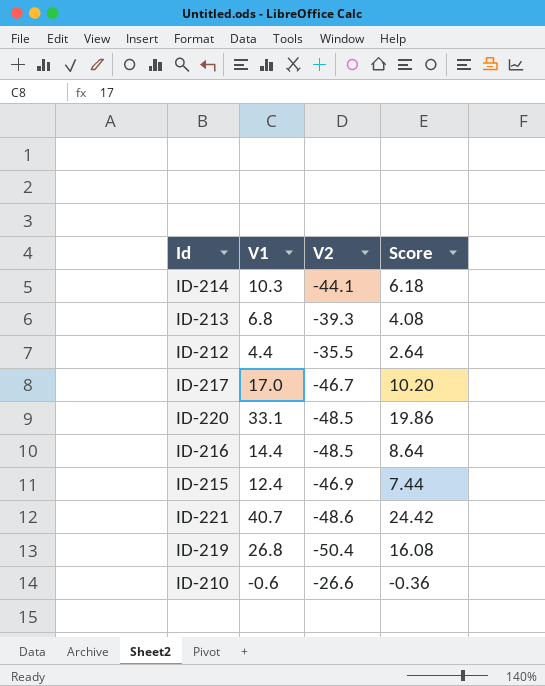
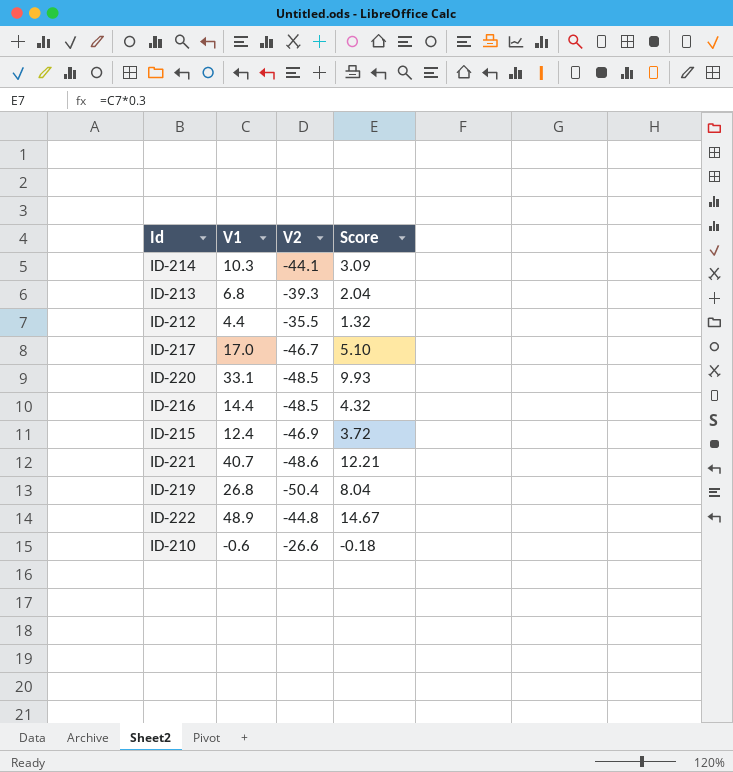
column Score | formula: [V1] * 0.6 -> [V1] * 0.3
row ID-222: none -> 48.9 | -44.8 | 14.67

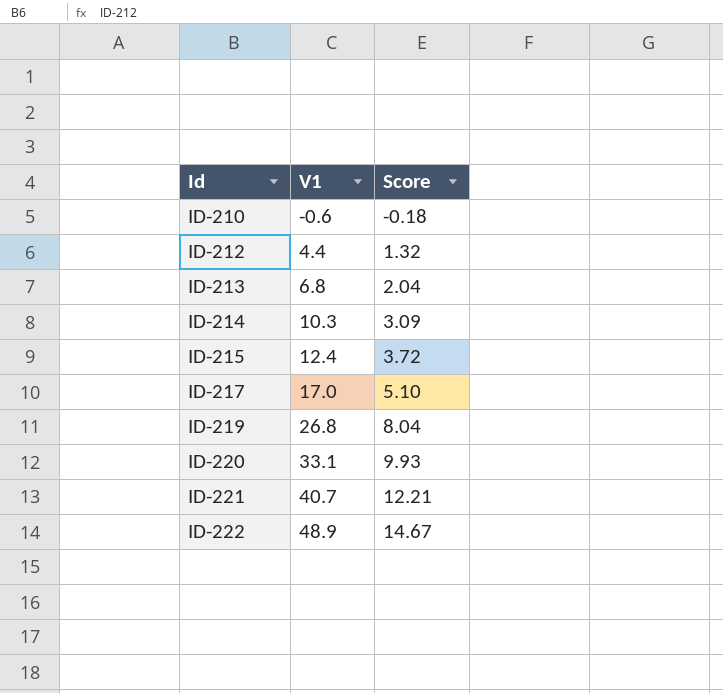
row order: none -> Id ascending
column V2 | position: 3 -> none
row ID-216: 14.4 | -48.5 | 4.32 -> none

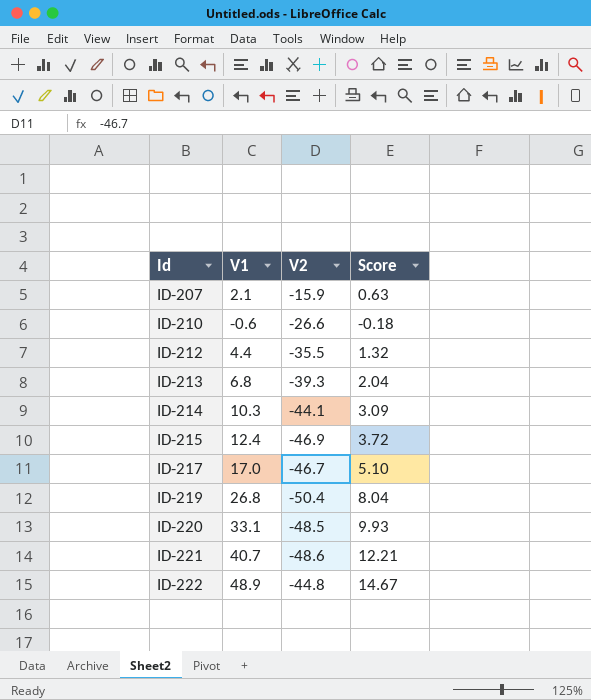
column V2 | position: none -> 3
row ID-207: none -> 2.1 | -15.9 | 0.63

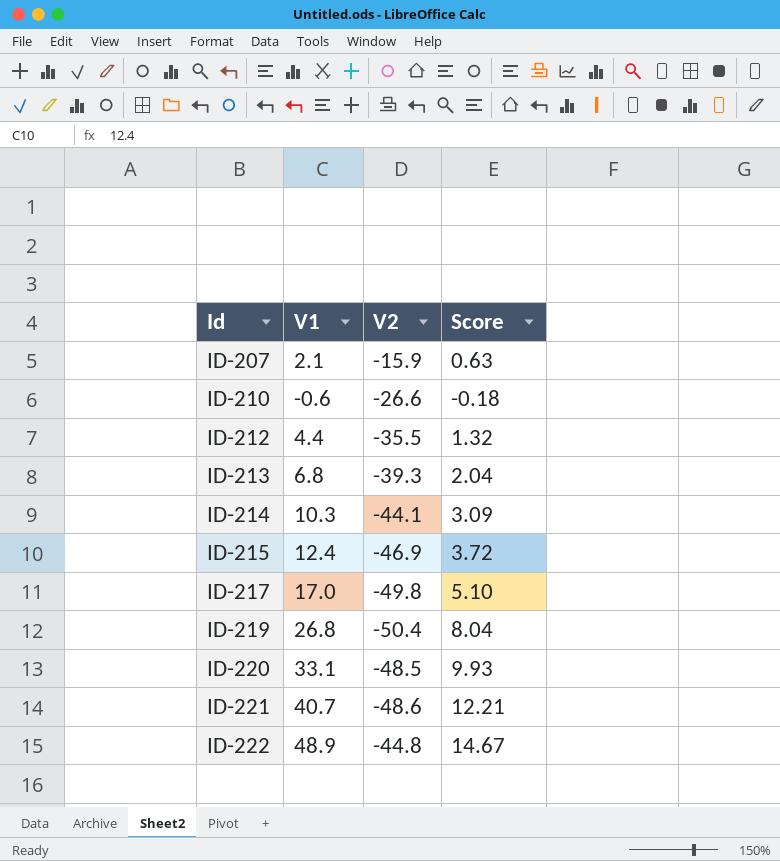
ID-217 | V2: -46.7 -> -49.8

